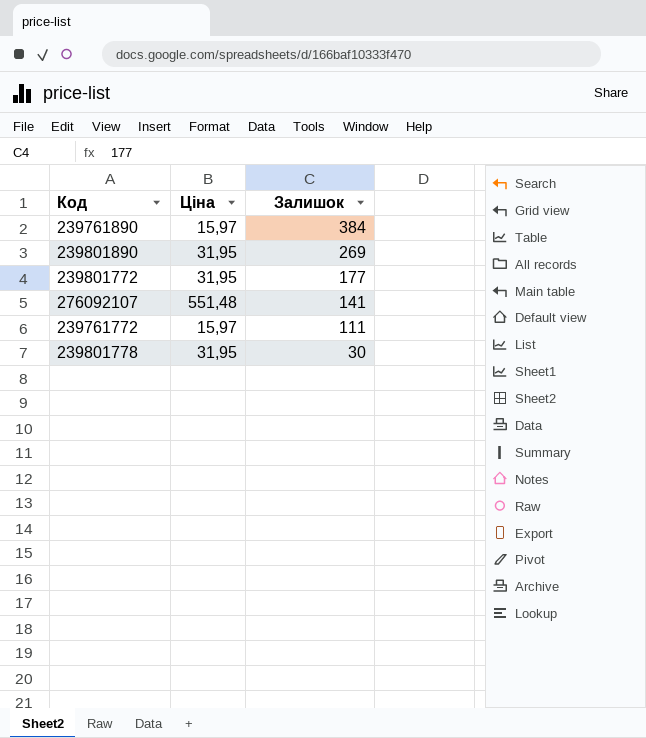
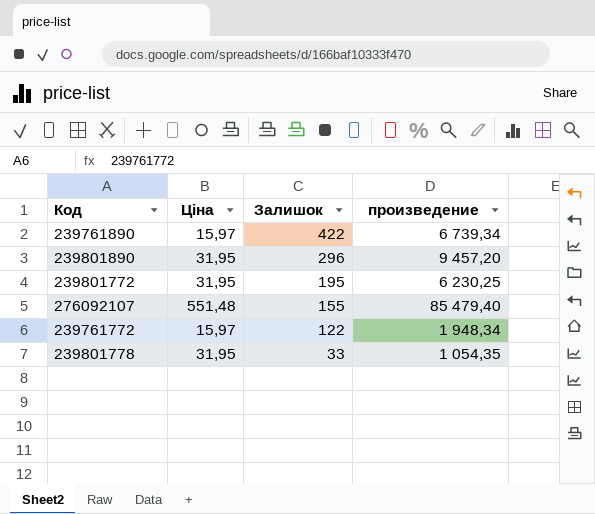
column произведение | formula: none -> [Ціна] * [Залишок]
239761890 | Залишок: 384 -> 422
239801890 | Залишок: 269 -> 296
239801772 | Залишок: 177 -> 195
276092107 | Залишок: 141 -> 155
239761772 | Залишок: 111 -> 122
239801778 | Залишок: 30 -> 33

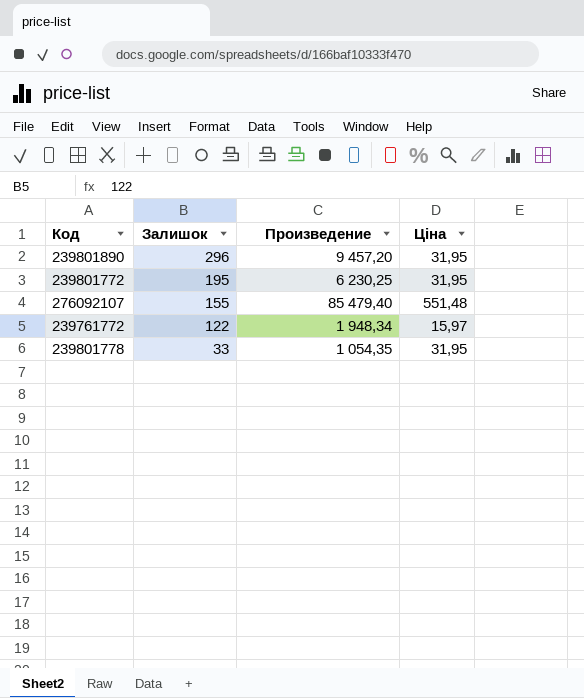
column name: произведение -> Произведение
column Ціна | position: 2 -> 4
row 239761890: 15,97 | 422 | 6 739,34 -> none

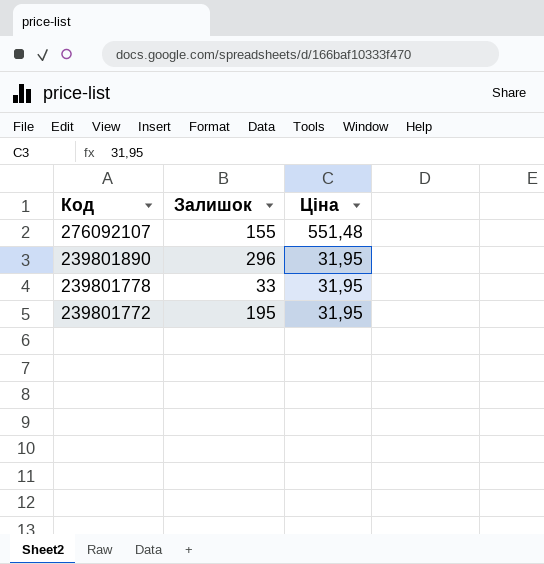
row order: Залишок descending -> Код descending
column Произведение | formula: [Залишок] * [Ціна] -> none
row 239761772: 122 | 1 948,34 | 15,97 -> none

